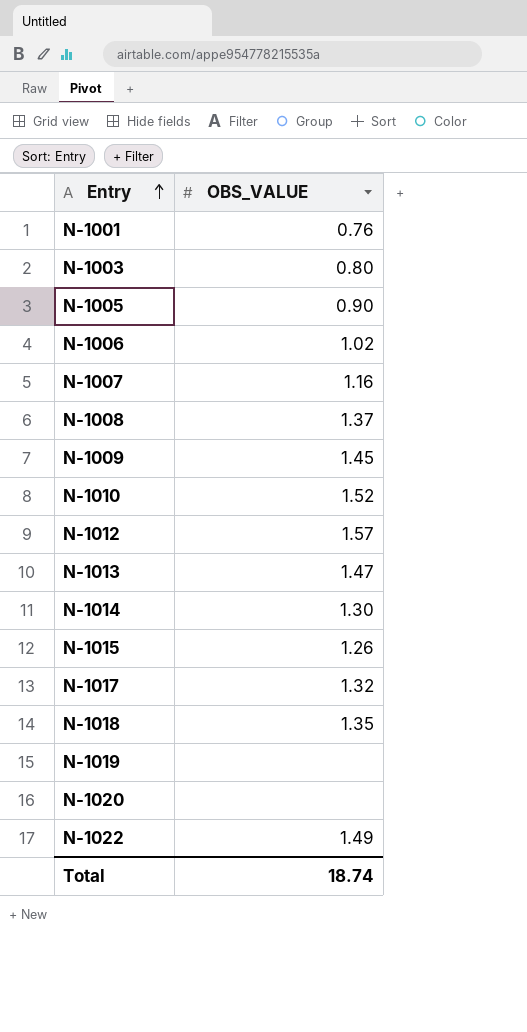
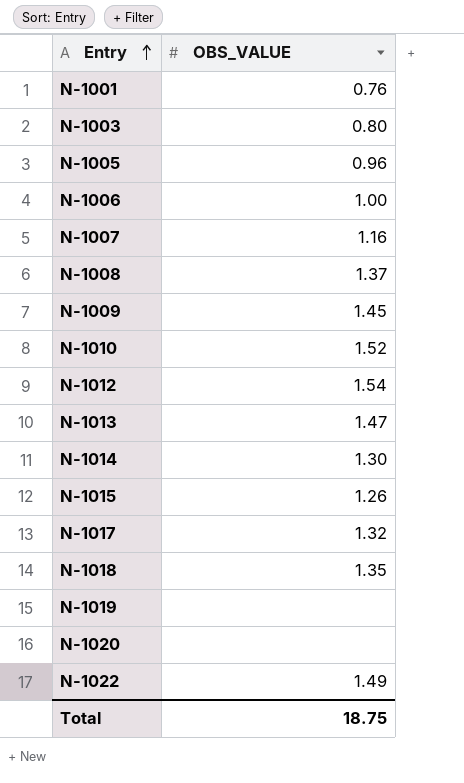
N-1005 | OBS_VALUE: 0.90 -> 0.96
N-1006 | OBS_VALUE: 1.02 -> 1.00
N-1012 | OBS_VALUE: 1.57 -> 1.54
Total | OBS_VALUE: 18.74 -> 18.75

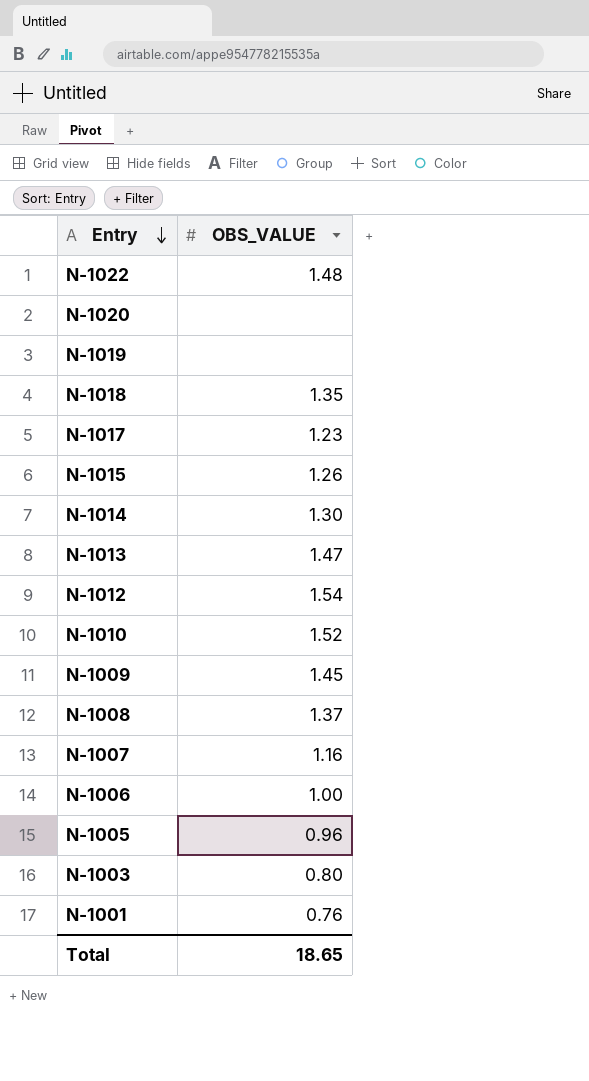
row order: Entry ascending -> Entry descending
N-1022 | OBS_VALUE: 1.49 -> 1.48
N-1017 | OBS_VALUE: 1.32 -> 1.23
Total | OBS_VALUE: 18.75 -> 18.65

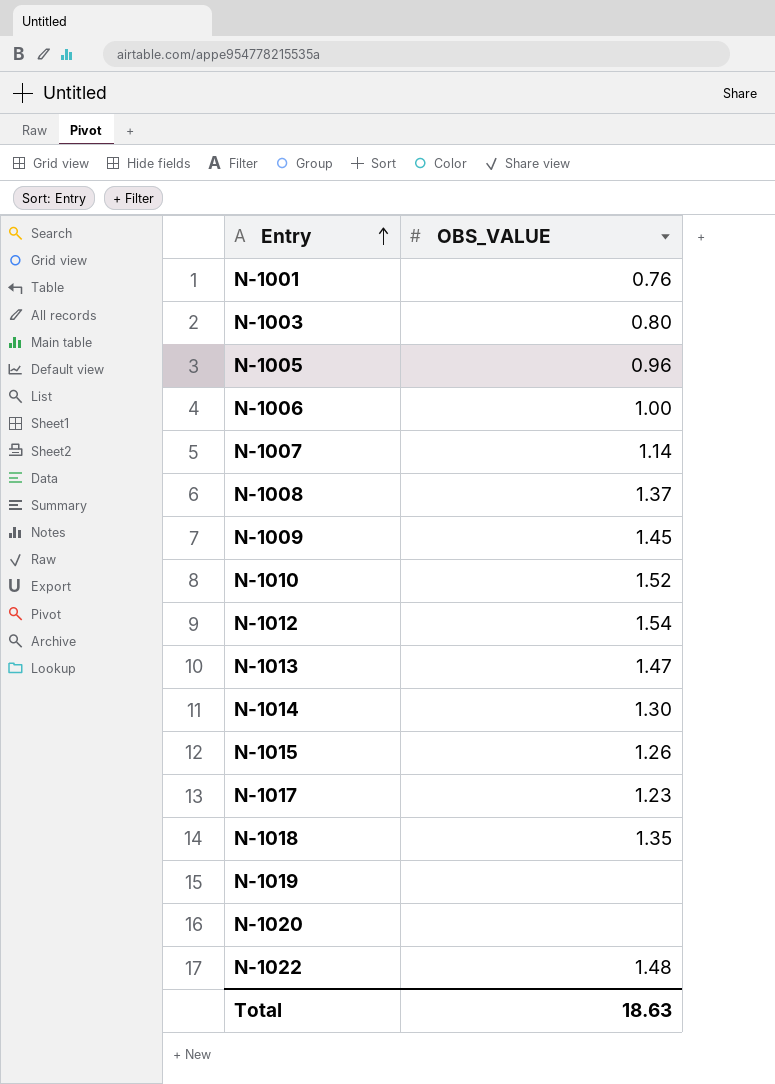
row order: Entry descending -> Entry ascending
N-1007 | OBS_VALUE: 1.16 -> 1.14
Total | OBS_VALUE: 18.65 -> 18.63

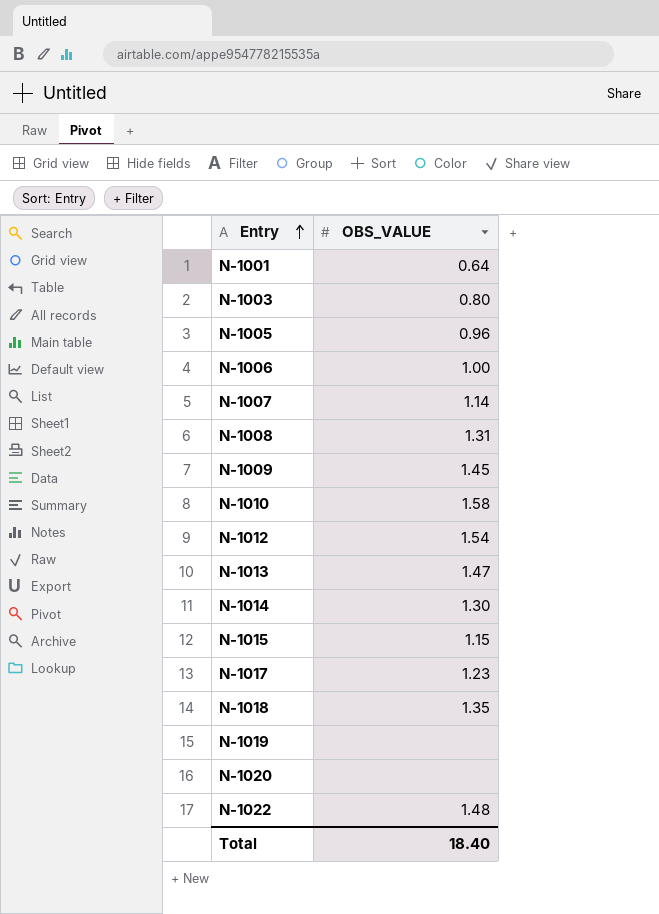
N-1001 | OBS_VALUE: 0.76 -> 0.64
N-1008 | OBS_VALUE: 1.37 -> 1.31
N-1010 | OBS_VALUE: 1.52 -> 1.58
N-1015 | OBS_VALUE: 1.26 -> 1.15
Total | OBS_VALUE: 18.63 -> 18.40

